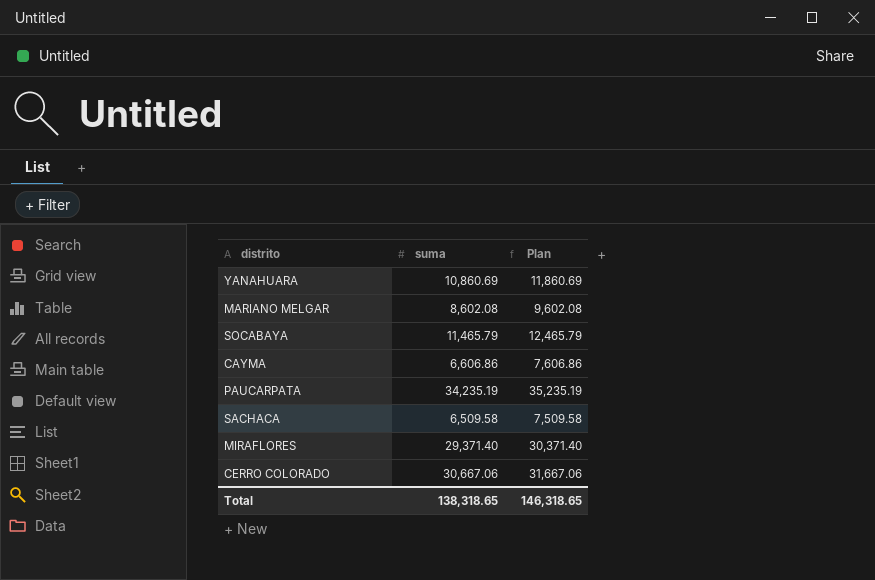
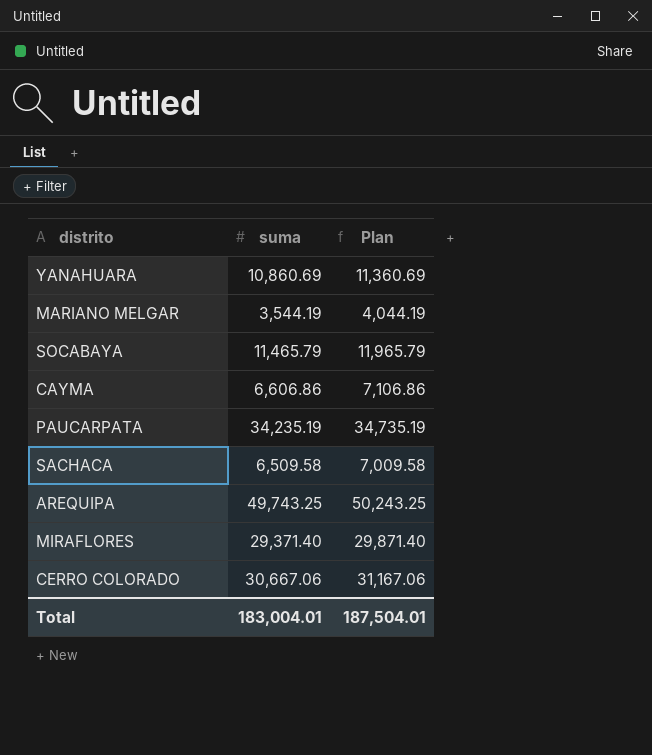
column Plan | formula: [suma] + 1000 -> [suma] + 500
MARIANO MELGAR | suma: 8,602.08 -> 3,544.19
row AREQUIPA: none -> 49,743.25 | 50,243.25
Total | suma: 138,318.65 -> 183,004.01
Total | Plan: 146,318.65 -> 187,504.01

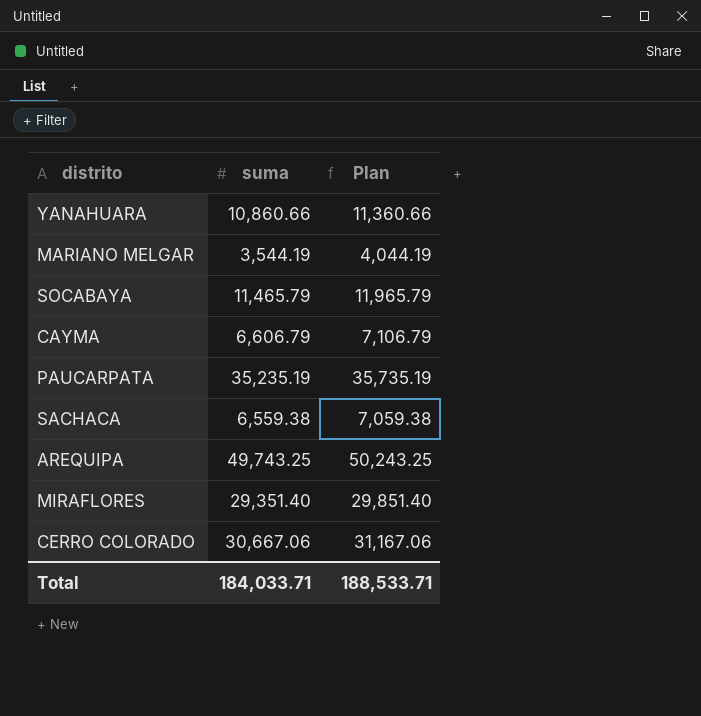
YANAHUARA | suma: 10,860.69 -> 10,860.66
YANAHUARA | Plan: 11,360.69 -> 11,360.66
CAYMA | suma: 6,606.86 -> 6,606.79
CAYMA | Plan: 7,106.86 -> 7,106.79
PAUCARPATA | suma: 34,235.19 -> 35,235.19
PAUCARPATA | Plan: 34,735.19 -> 35,735.19
SACHACA | suma: 6,509.58 -> 6,559.38
SACHACA | Plan: 7,009.58 -> 7,059.38
MIRAFLORES | suma: 29,371.40 -> 29,351.40
MIRAFLORES | Plan: 29,871.40 -> 29,851.40
Total | suma: 183,004.01 -> 184,033.71
Total | Plan: 187,504.01 -> 188,533.71

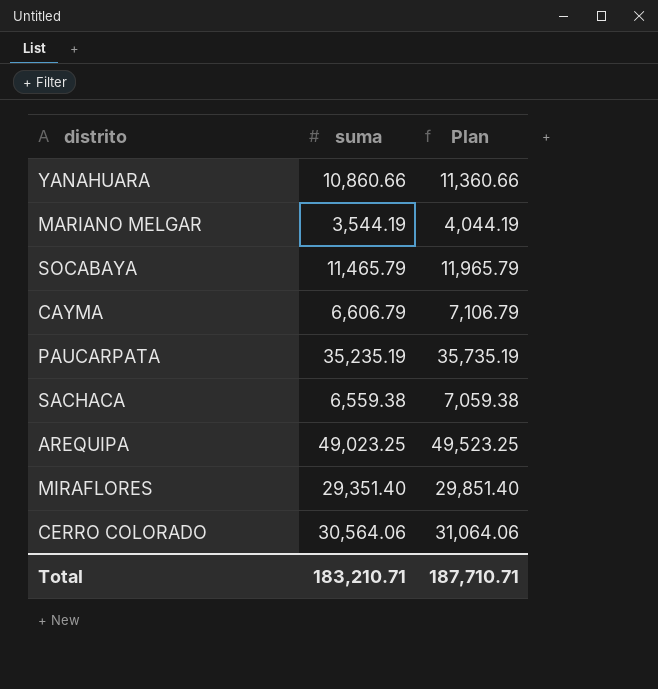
AREQUIPA | suma: 49,743.25 -> 49,023.25
AREQUIPA | Plan: 50,243.25 -> 49,523.25
CERRO COLORADO | suma: 30,667.06 -> 30,564.06
CERRO COLORADO | Plan: 31,167.06 -> 31,064.06
Total | suma: 184,033.71 -> 183,210.71
Total | Plan: 188,533.71 -> 187,710.71

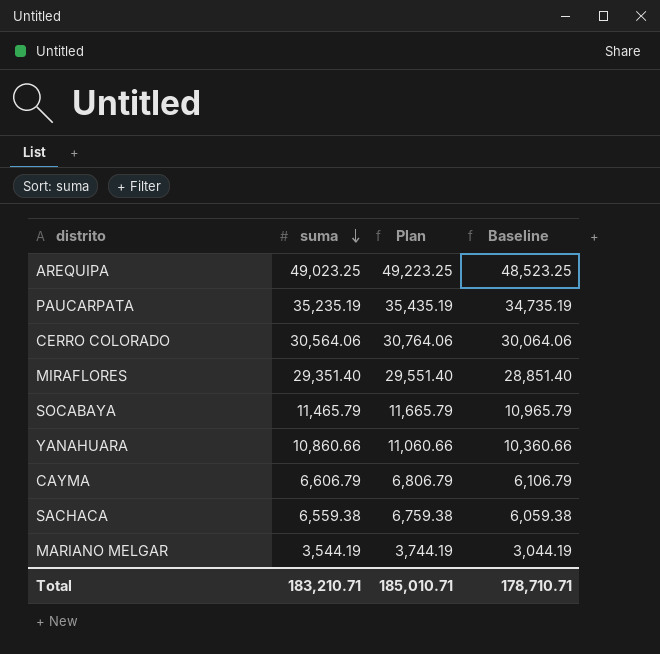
row order: none -> suma descending
column Plan | formula: [suma] + 500 -> [suma] + 200
column Baseline | formula: none -> [suma] - 500
Total | Plan: 187,710.71 -> 185,010.71

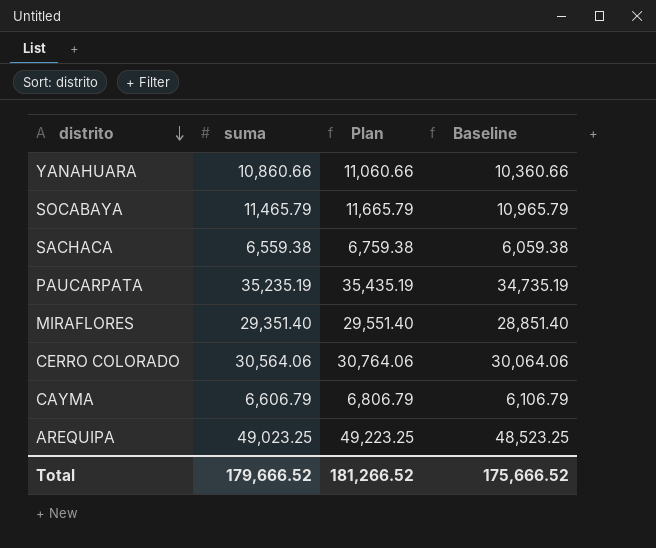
row order: suma descending -> distrito descending
row MARIANO MELGAR: 3,544.19 | 3,744.19 | 3,044.19 -> none
Total | suma: 183,210.71 -> 179,666.52
Total | Plan: 185,010.71 -> 181,266.52
Total | Baseline: 178,710.71 -> 175,666.52

